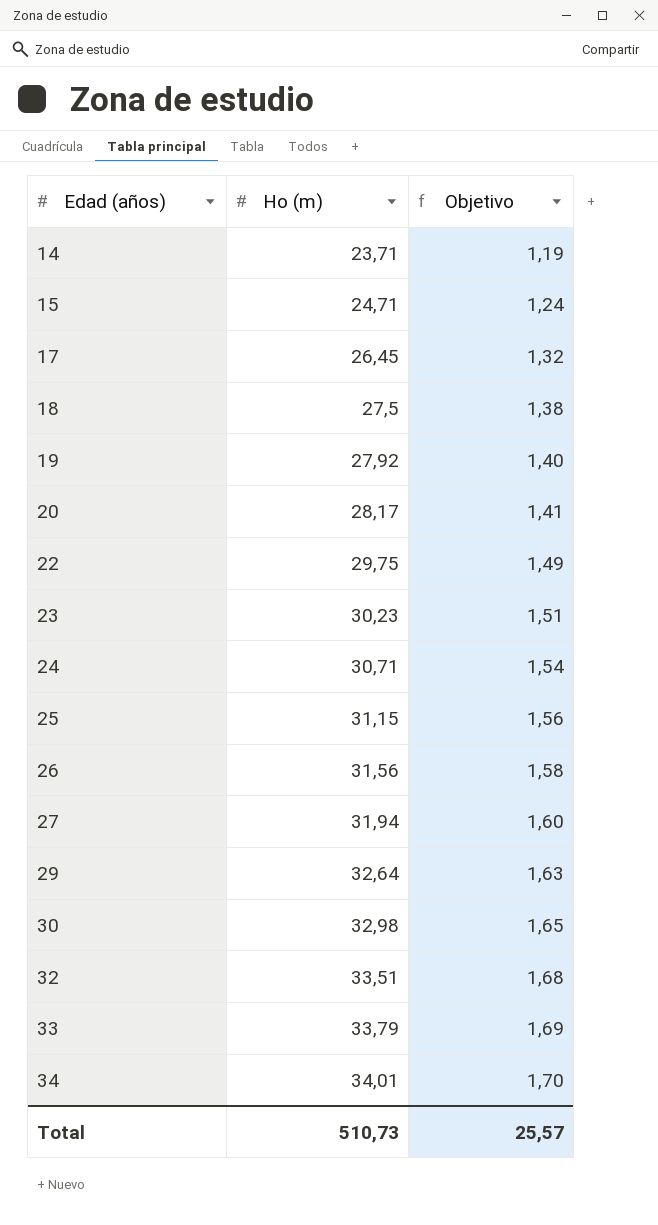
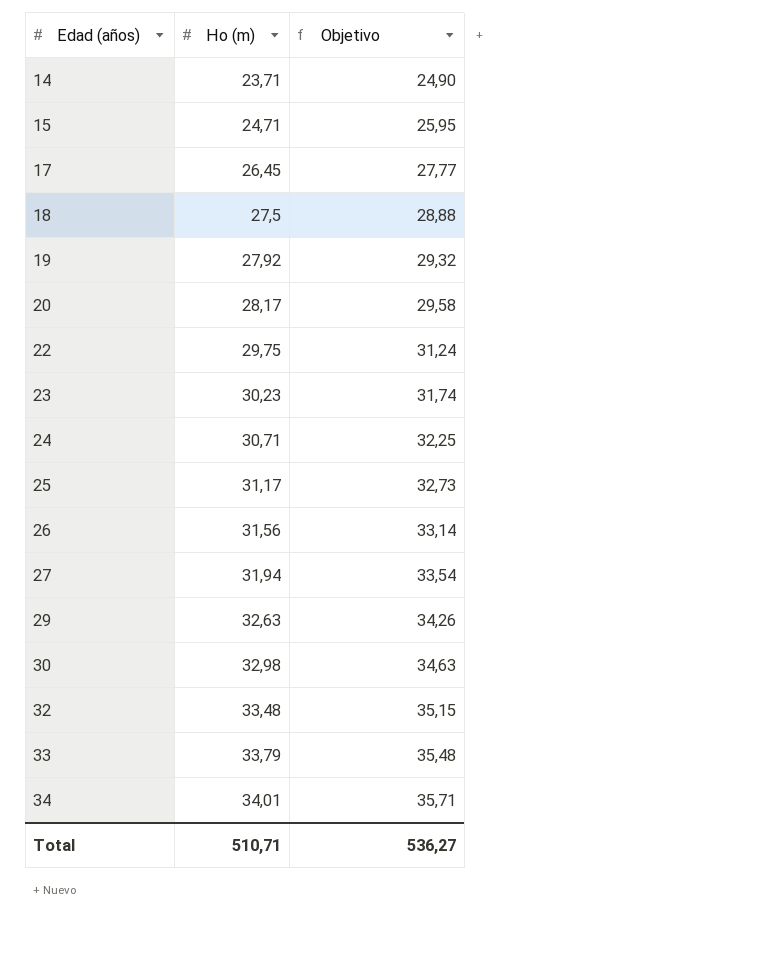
column Objetivo | formula: [Ho (m)] * 0,05 -> [Ho (m)] * 1,05
25 | Ho (m): 31,15 -> 31,17
29 | Ho (m): 32,64 -> 32,63
32 | Ho (m): 33,51 -> 33,48
Total | Ho (m): 510,73 -> 510,71
Total | Objetivo: 25,57 -> 536,27

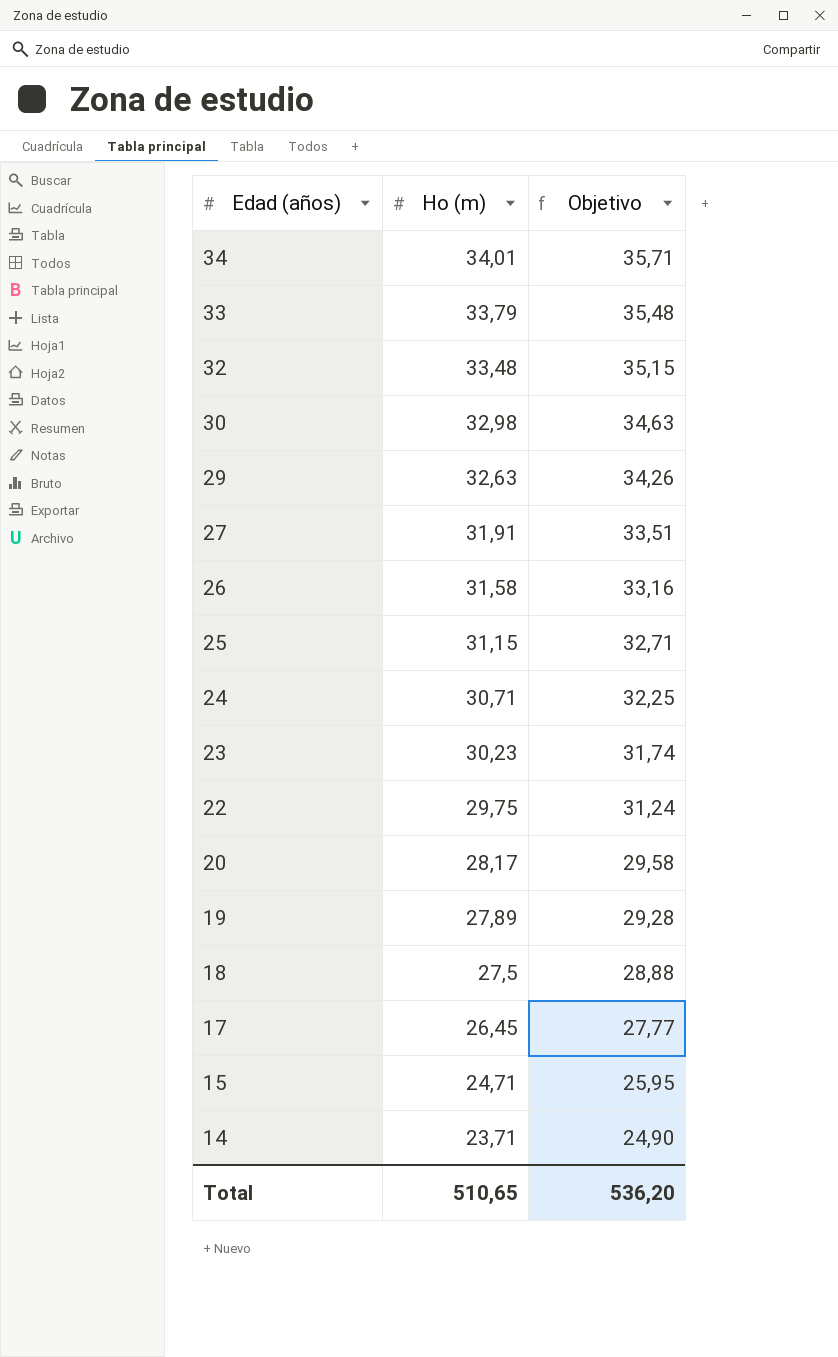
row order: Edad (años) ascending -> Edad (años) descending
27 | Ho (m): 31,94 -> 31,91
27 | Objetivo: 33,54 -> 33,51
26 | Ho (m): 31,56 -> 31,58
26 | Objetivo: 33,14 -> 33,16
25 | Ho (m): 31,17 -> 31,15
25 | Objetivo: 32,73 -> 32,71
19 | Ho (m): 27,92 -> 27,89
19 | Objetivo: 29,32 -> 29,28
Total | Ho (m): 510,71 -> 510,65
Total | Objetivo: 536,27 -> 536,20

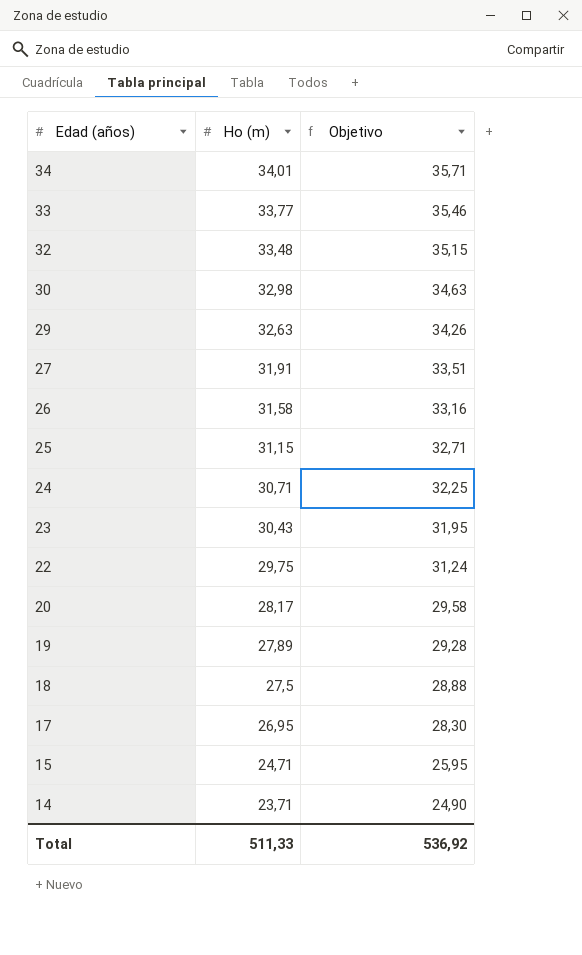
33 | Ho (m): 33,79 -> 33,77
33 | Objetivo: 35,48 -> 35,46
23 | Ho (m): 30,23 -> 30,43
23 | Objetivo: 31,74 -> 31,95
17 | Ho (m): 26,45 -> 26,95
17 | Objetivo: 27,77 -> 28,30
Total | Ho (m): 510,65 -> 511,33
Total | Objetivo: 536,20 -> 536,92

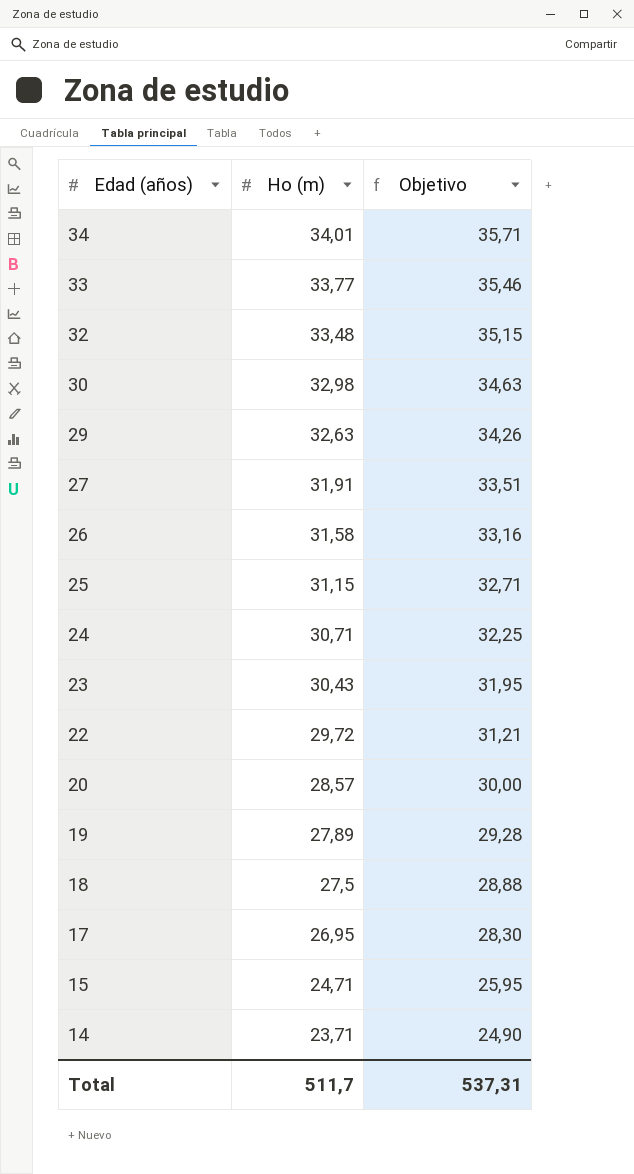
22 | Ho (m): 29,75 -> 29,72
22 | Objetivo: 31,24 -> 31,21
20 | Ho (m): 28,17 -> 28,57
20 | Objetivo: 29,58 -> 30,00
Total | Ho (m): 511,33 -> 511,7
Total | Objetivo: 536,92 -> 537,31

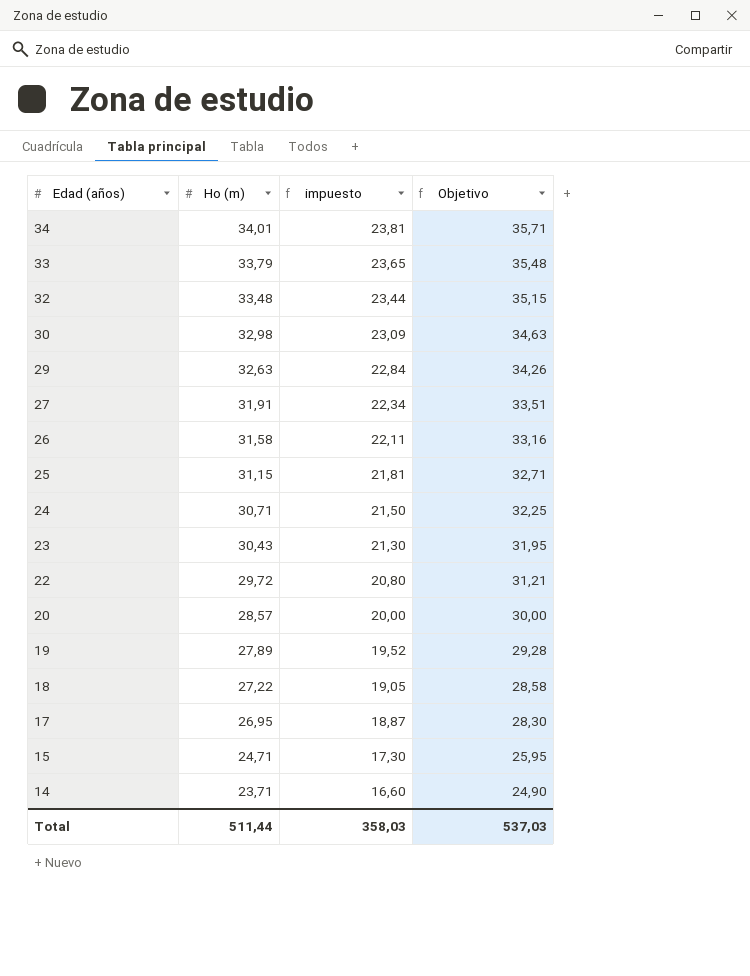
column impuesto | formula: none -> [Ho (m)] * 0,7
33 | Ho (m): 33,77 -> 33,79
33 | Objetivo: 35,46 -> 35,48
18 | Ho (m): 27,5 -> 27,22
18 | Objetivo: 28,88 -> 28,58
Total | Ho (m): 511,7 -> 511,44
Total | Objetivo: 537,31 -> 537,03

